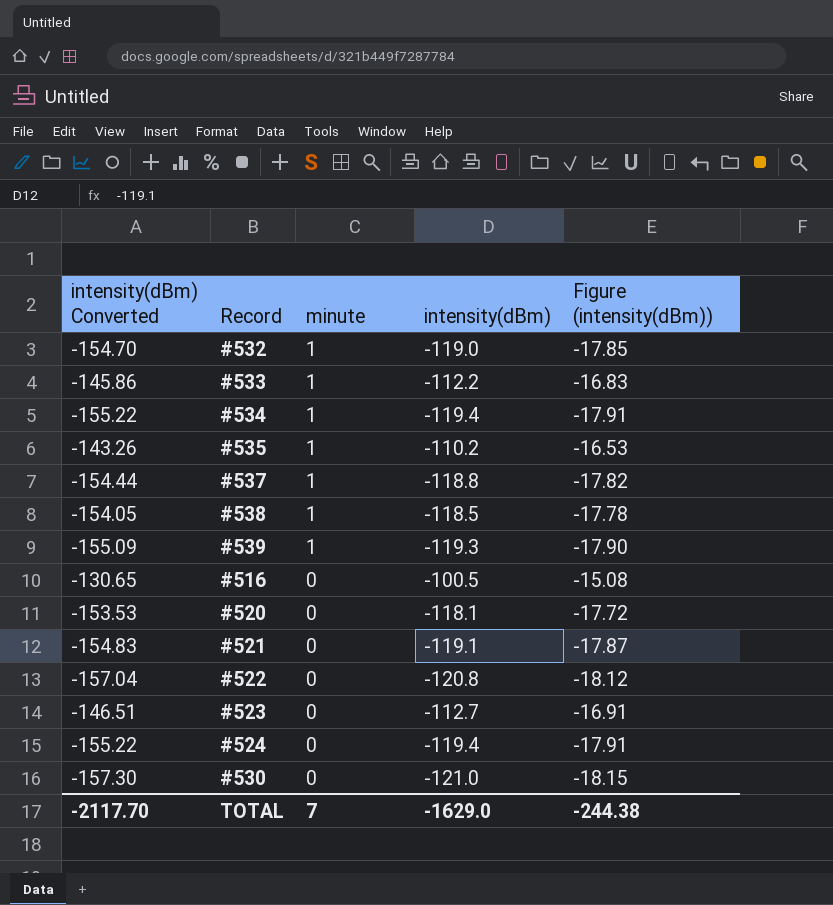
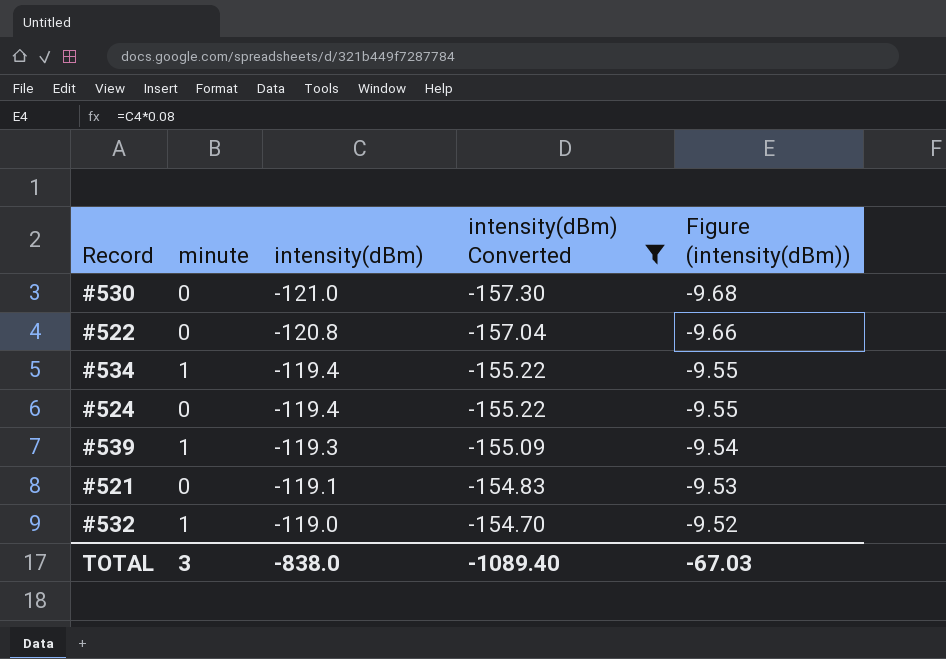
filter: none -> intensity(dBm) Converted <= -154.70
row order: minute descending -> intensity(dBm) ascending
column intensity(dBm) Converted | position: 1 -> 4
column Figure (intensity(dBm)) | formula: [intensity(dBm)] * 0.15 -> [intensity(dBm)] * 0.08
TOTAL | minute: 7 -> 3
TOTAL | intensity(dBm): -1629.0 -> -838.0
TOTAL | intensity(dBm) Converted: -2117.70 -> -1089.40
TOTAL | Figure (intensity(dBm)): -244.38 -> -67.03

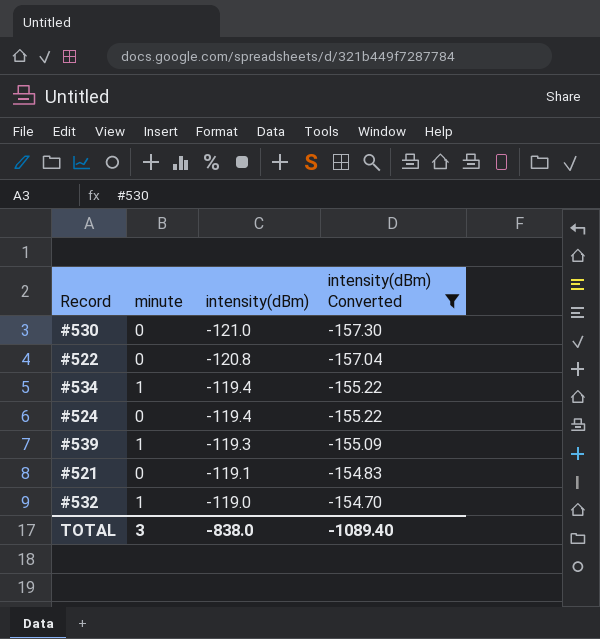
column Figure (intensity(dBm)) | formula: [intensity(dBm)] * 0.08 -> none

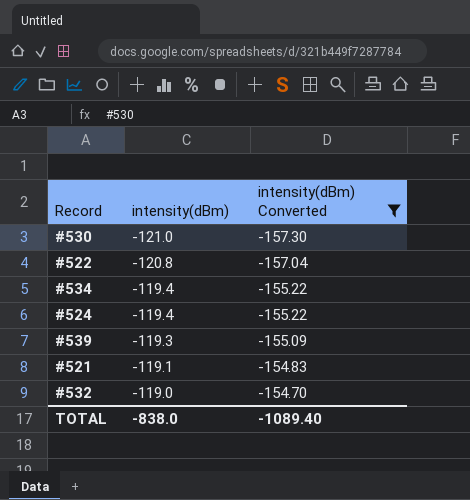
column minute | position: 2 -> none

